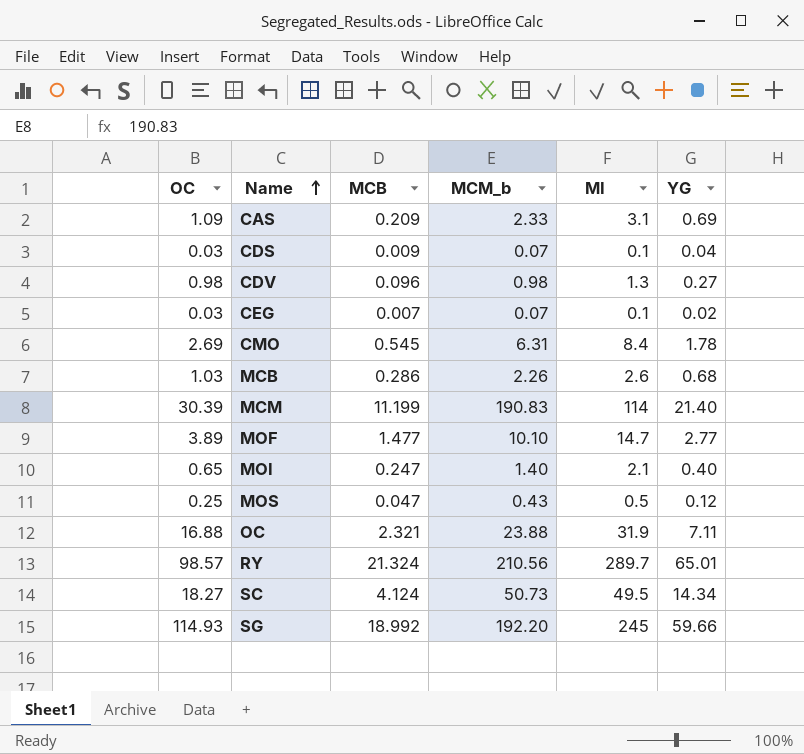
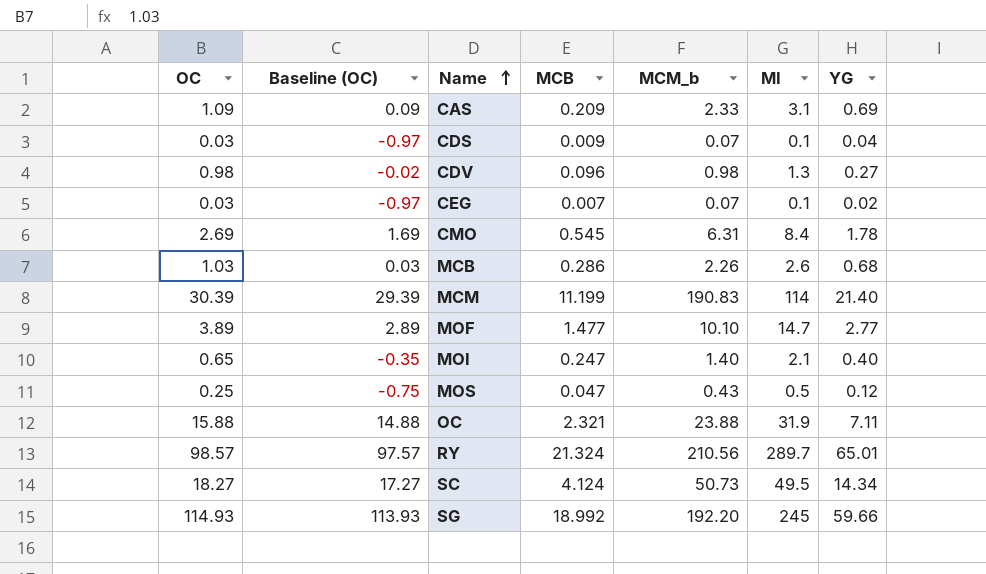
column Baseline (OC) | formula: none -> [OC] - 1
OC | OC: 16.88 -> 15.88

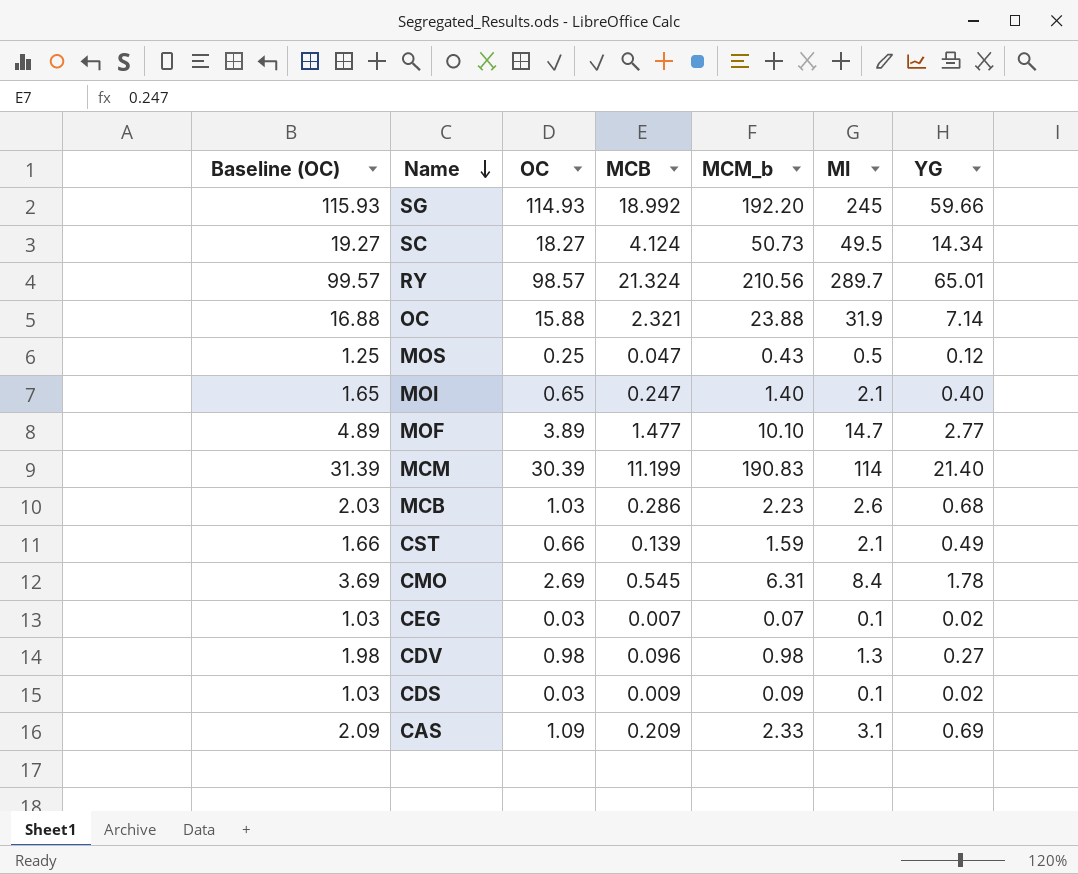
row order: Name ascending -> Name descending
column Baseline (OC) | formula: [OC] - 1 -> [OC] + 1
column OC | position: 1 -> 3
OC | YG: 7.11 -> 7.14
MCB | MCM_b: 2.26 -> 2.23
row CST: none -> 1.66 | 0.66 | 0.139 | 1.59 | 2.1 | 0.49
CDS | MCM_b: 0.07 -> 0.09
CDS | YG: 0.04 -> 0.02

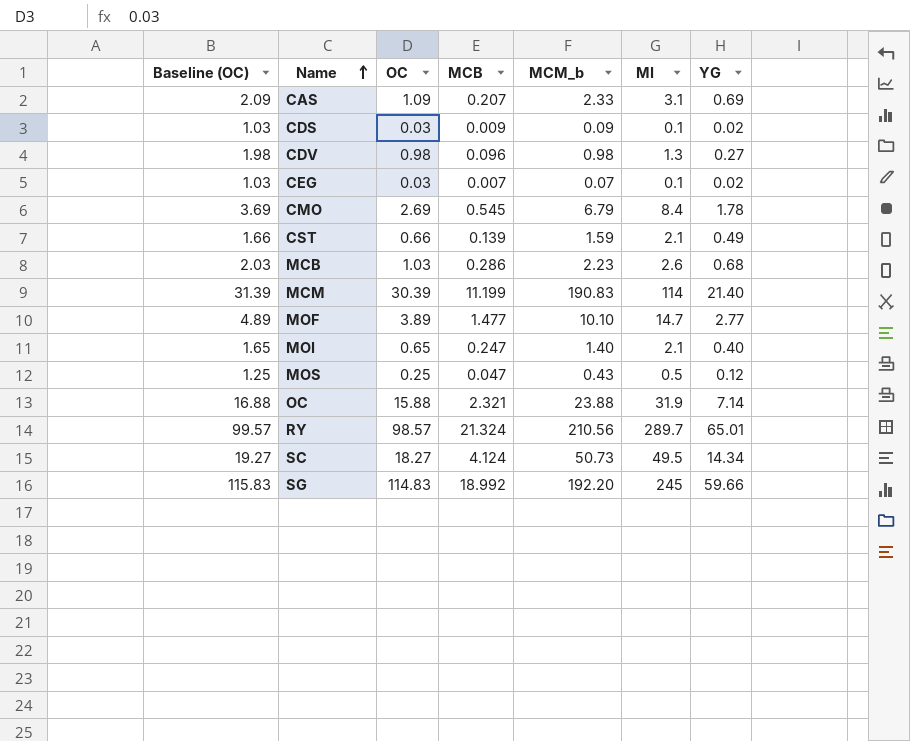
row order: Name descending -> Name ascending
CAS | MCB: 0.209 -> 0.207
CMO | MCM_b: 6.31 -> 6.79
SG | Baseline (OC): 115.93 -> 115.83
SG | OC: 114.93 -> 114.83

